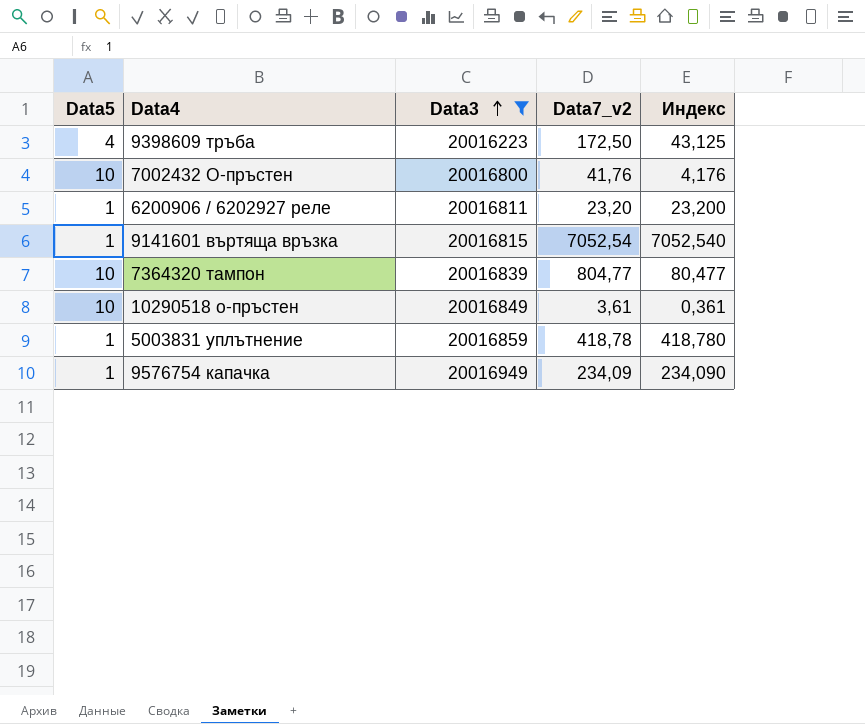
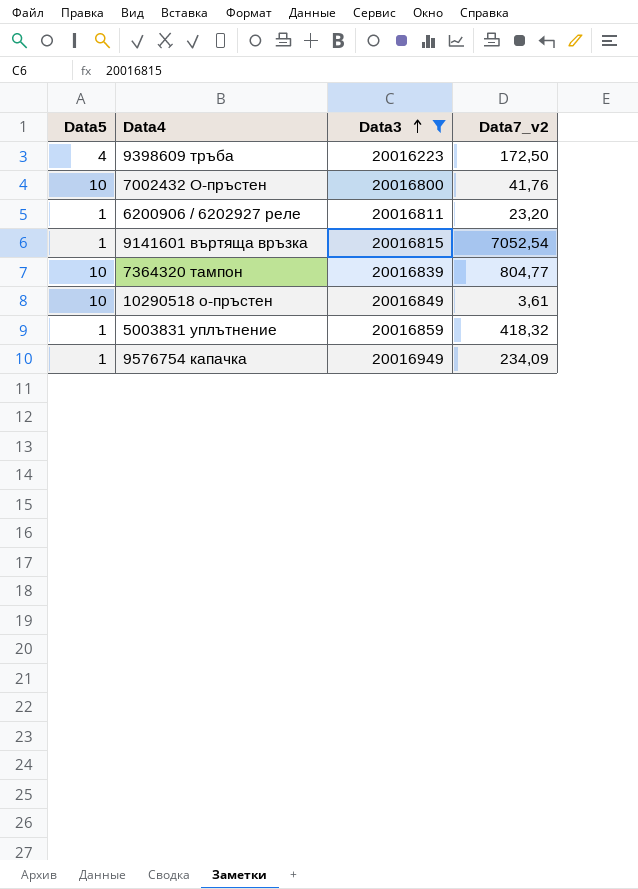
column Индекс | formula: [Data7_v2] / [Data5] -> none
5003831 уплътнение | Data7_v2: 418,78 -> 418,32

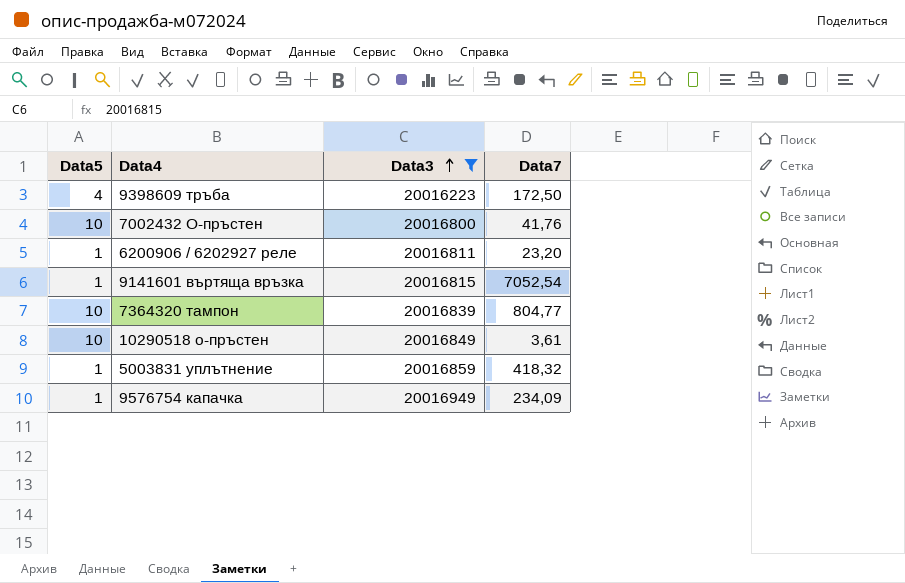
column name: Data7_v2 -> Data7

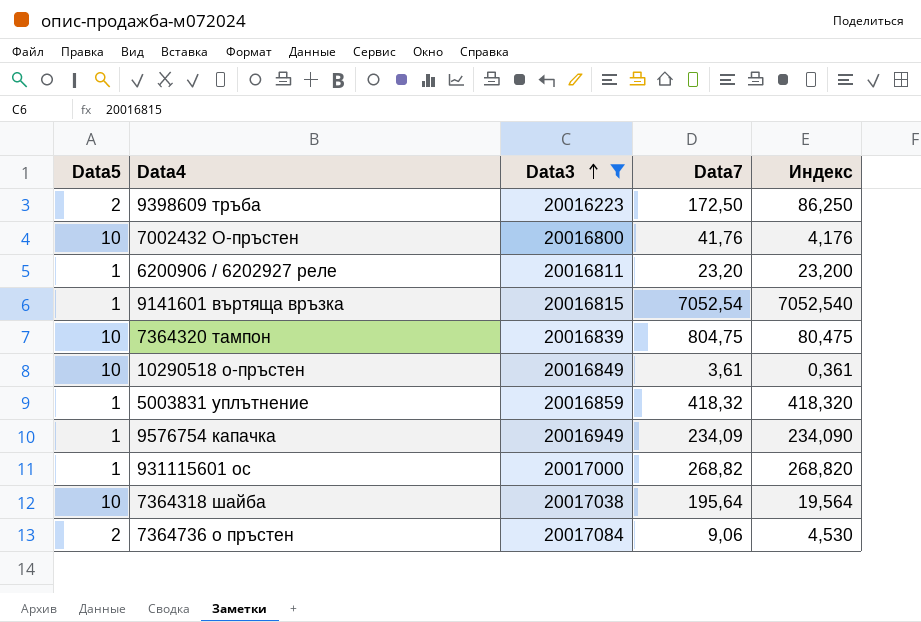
column Индекс | formula: none -> [Data7] / [Data5]
9398609 тръба | Data5: 4 -> 2
7364320 тампон | Data7: 804,77 -> 804,75
row 931115601 ос: none -> 1 | 20017000 | 268,82 | 268,820
row 7364318 шайба: none -> 10 | 20017038 | 195,64 | 19,564
row 7364736 о пръстен: none -> 2 | 20017084 | 9,06 | 4,530

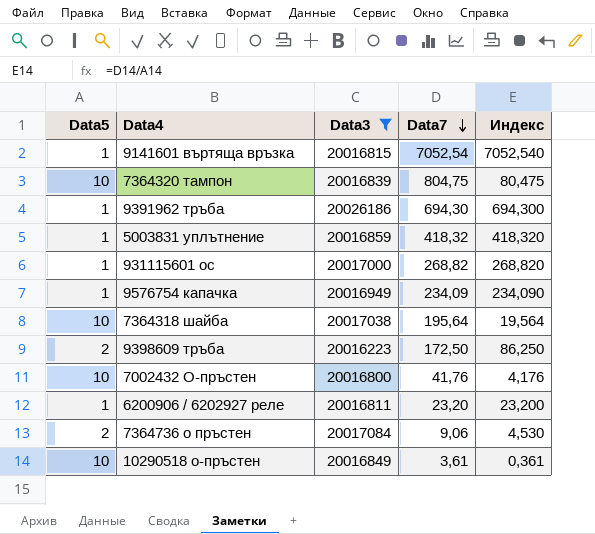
row order: Data3 ascending -> Data7 descending
row 9391962 тръба: none -> 1 | 20026186 | 694,30 | 694,300

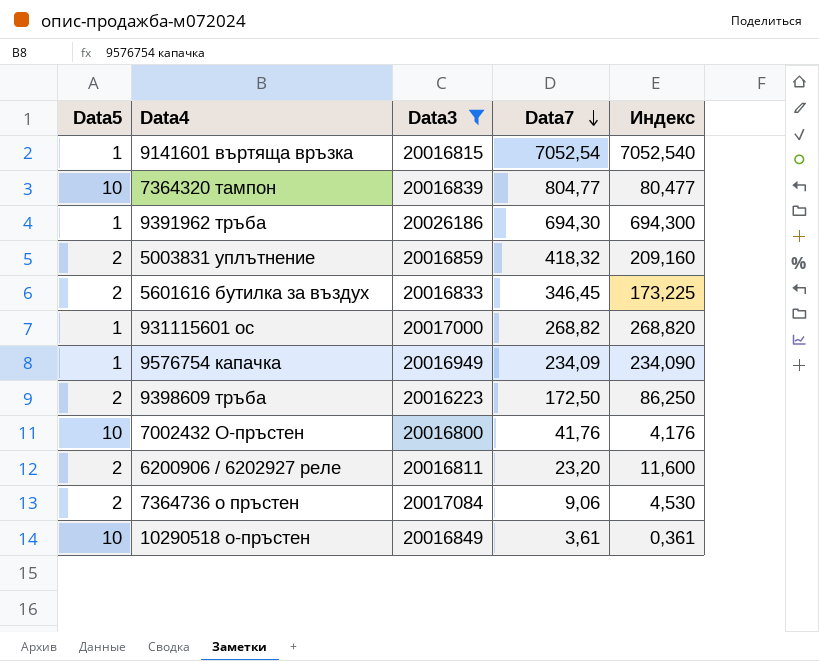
row 7364318 шайба: 10 | 20017038 | 195,64 | 19,564 -> none
7364320 тампон | Data7: 804,75 -> 804,77
7364320 тампон | Индекс: 80,475 -> 80,477
5003831 уплътнение | Data5: 1 -> 2
5003831 уплътнение | Индекс: 418,320 -> 209,160
row 5601616 бутилка за въздух: none -> 2 | 20016833 | 346,45 | 173,225
6200906 / 6202927 реле | Data5: 1 -> 2
6200906 / 6202927 реле | Индекс: 23,200 -> 11,600

